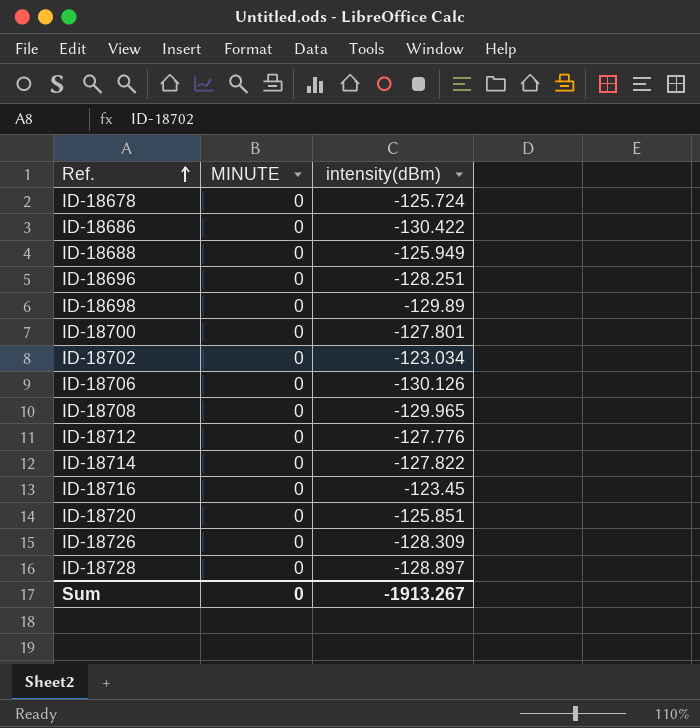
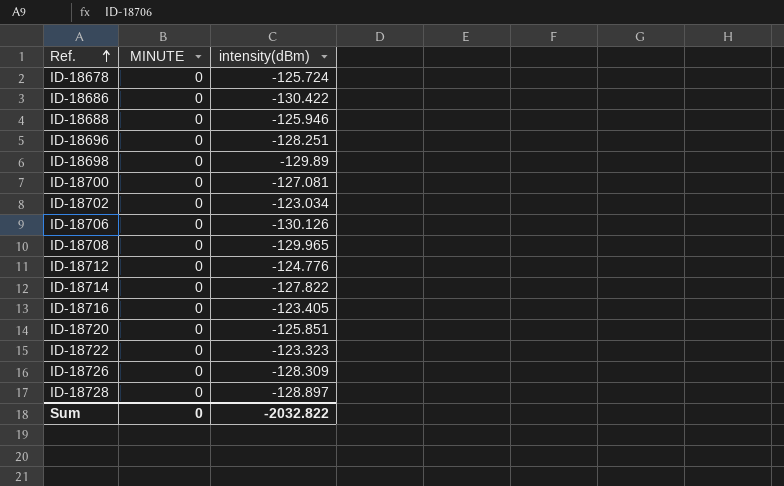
ID-18688 | intensity(dBm): -125.949 -> -125.946
ID-18700 | intensity(dBm): -127.801 -> -127.081
ID-18712 | intensity(dBm): -127.776 -> -124.776
ID-18716 | intensity(dBm): -123.45 -> -123.405
row ID-18722: none -> 0 | -123.323
Sum | intensity(dBm): -1913.267 -> -2032.822

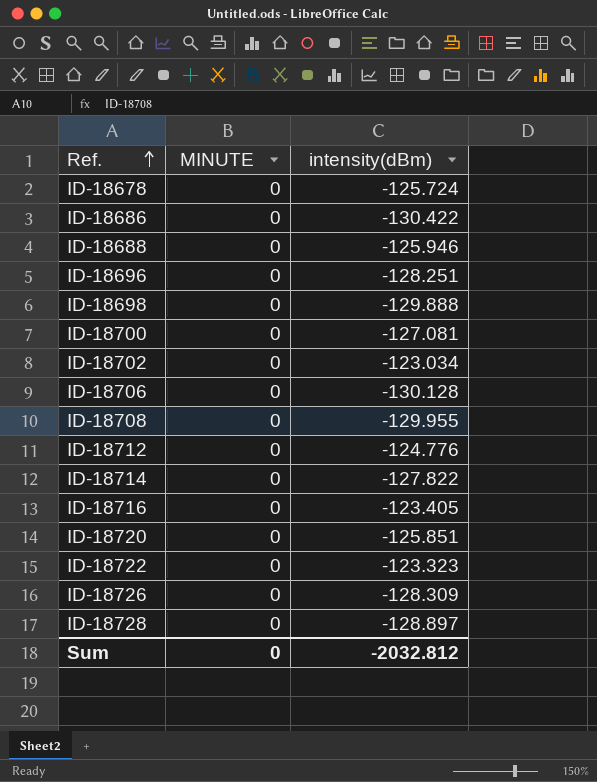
ID-18698 | intensity(dBm): -129.89 -> -129.888
ID-18706 | intensity(dBm): -130.126 -> -130.128
ID-18708 | intensity(dBm): -129.965 -> -129.955
Sum | intensity(dBm): -2032.822 -> -2032.812

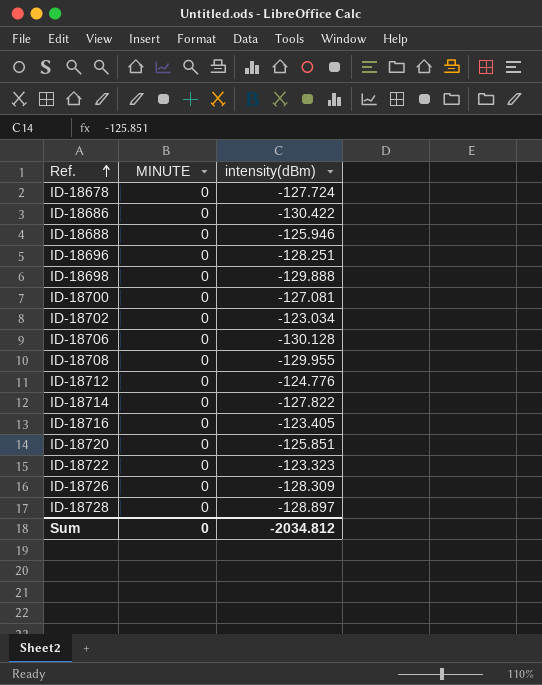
ID-18678 | intensity(dBm): -125.724 -> -127.724
Sum | intensity(dBm): -2032.812 -> -2034.812

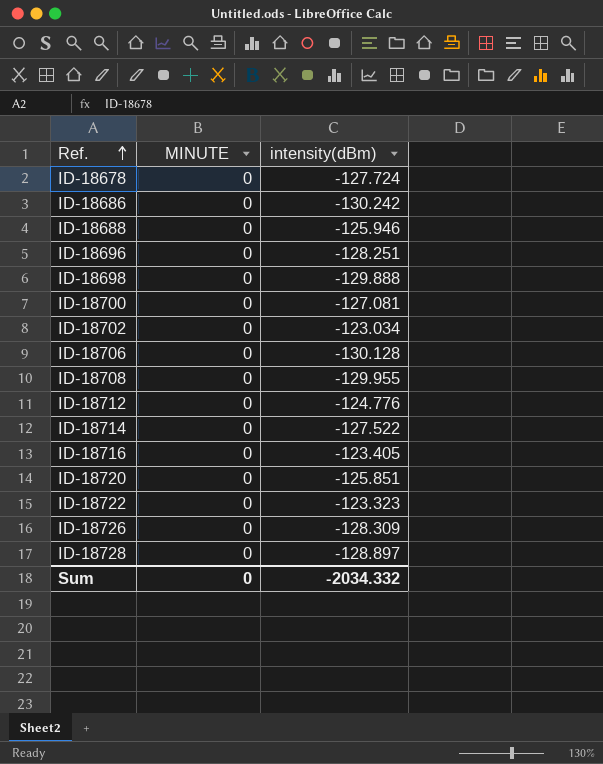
ID-18686 | intensity(dBm): -130.422 -> -130.242
ID-18714 | intensity(dBm): -127.822 -> -127.522
Sum | intensity(dBm): -2034.812 -> -2034.332

